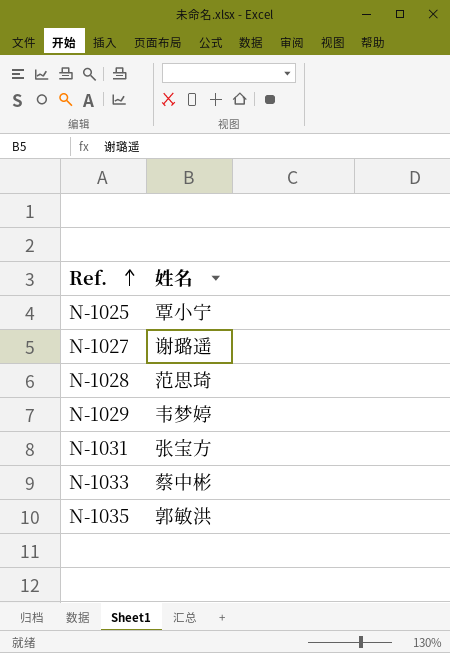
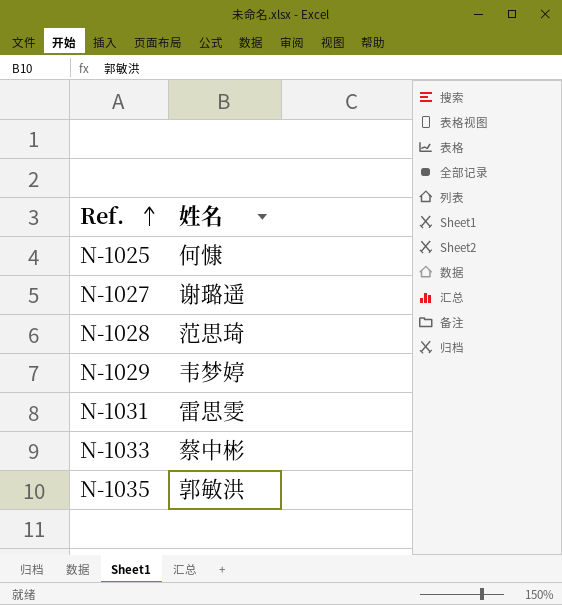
N-1025 | 姓名: 覃小宁 -> 何慷
N-1031 | 姓名: 张宝方 -> 雷思雯

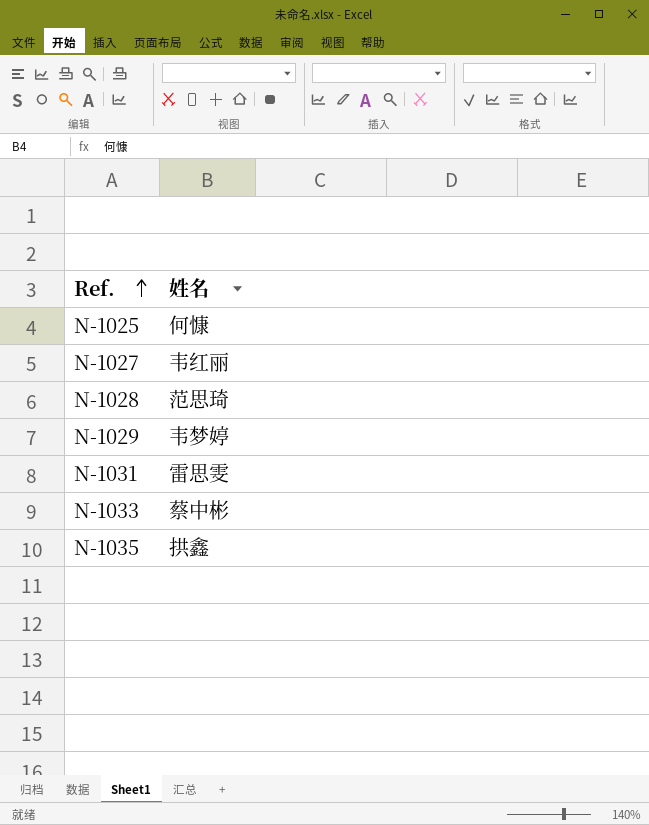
N-1027 | 姓名: 谢璐遥 -> 韦红丽
N-1035 | 姓名: 郭敏洪 -> 拱鑫

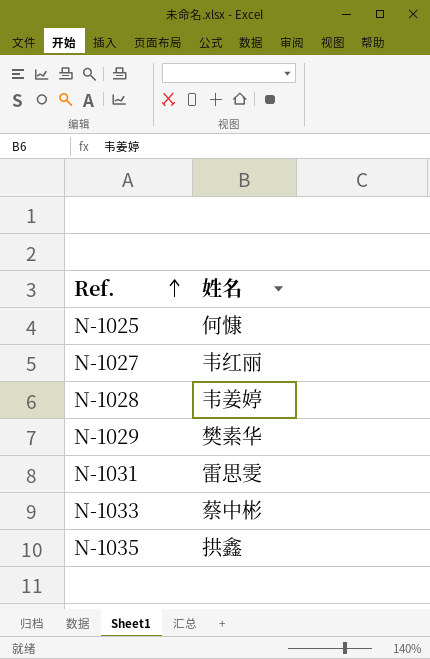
N-1028 | 姓名: 范思琦 -> 韦姜婷
N-1029 | 姓名: 韦梦婷 -> 樊素华

